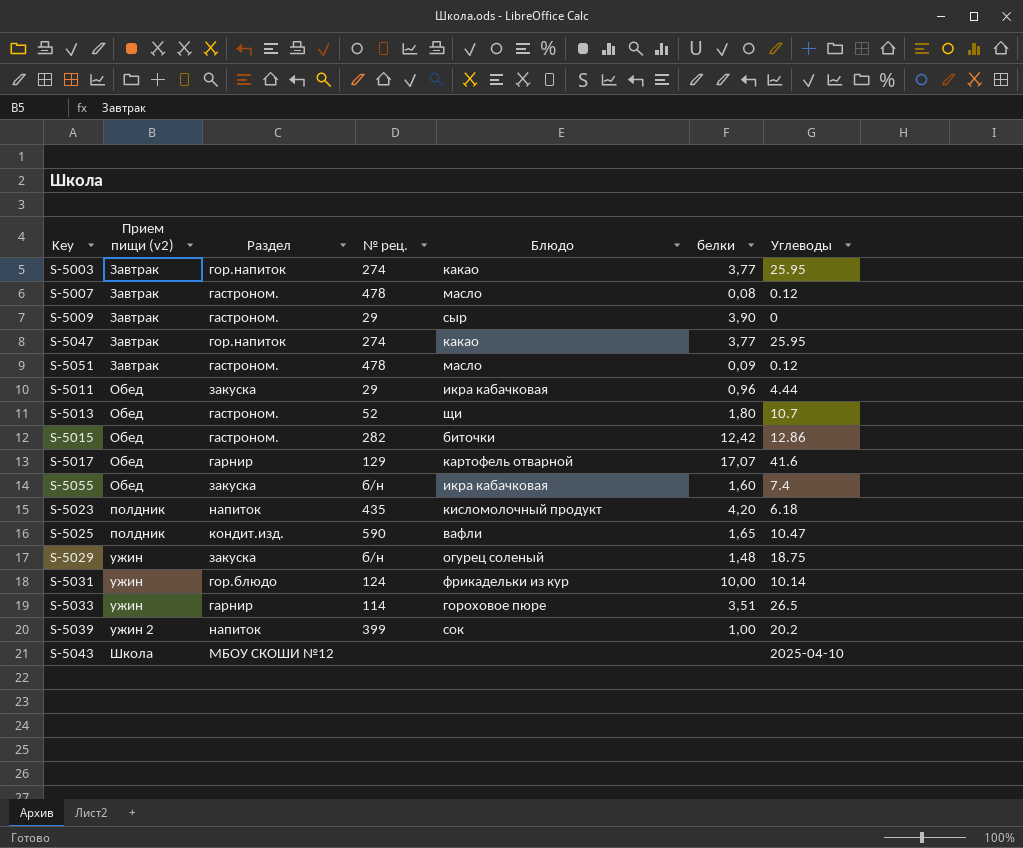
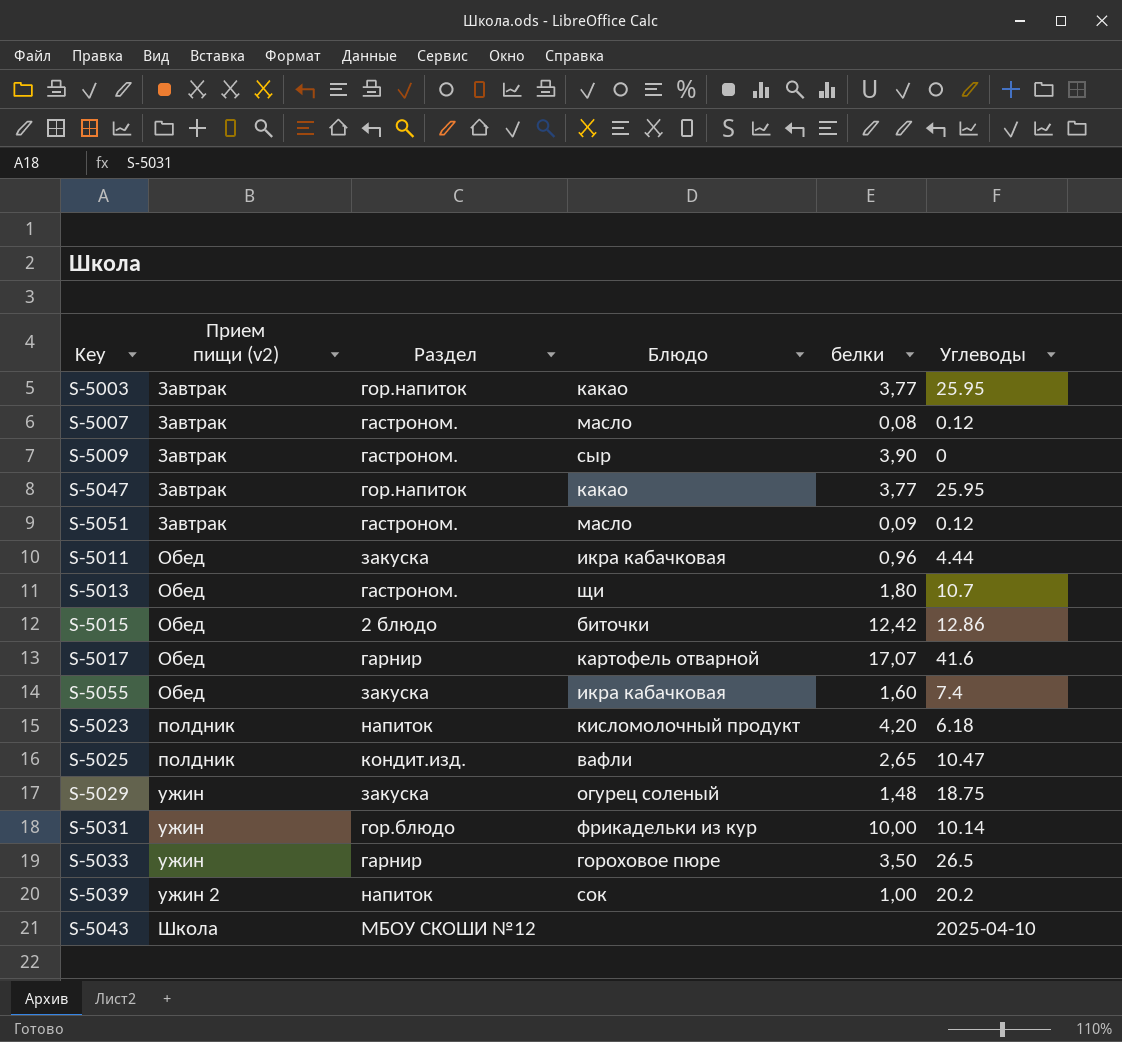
column № рец. | position: 4 -> none
S-5015 | Раздел: гастроном. -> 2 блюдо
S-5025 | белки: 1,65 -> 2,65
S-5033 | белки: 3,51 -> 3,50

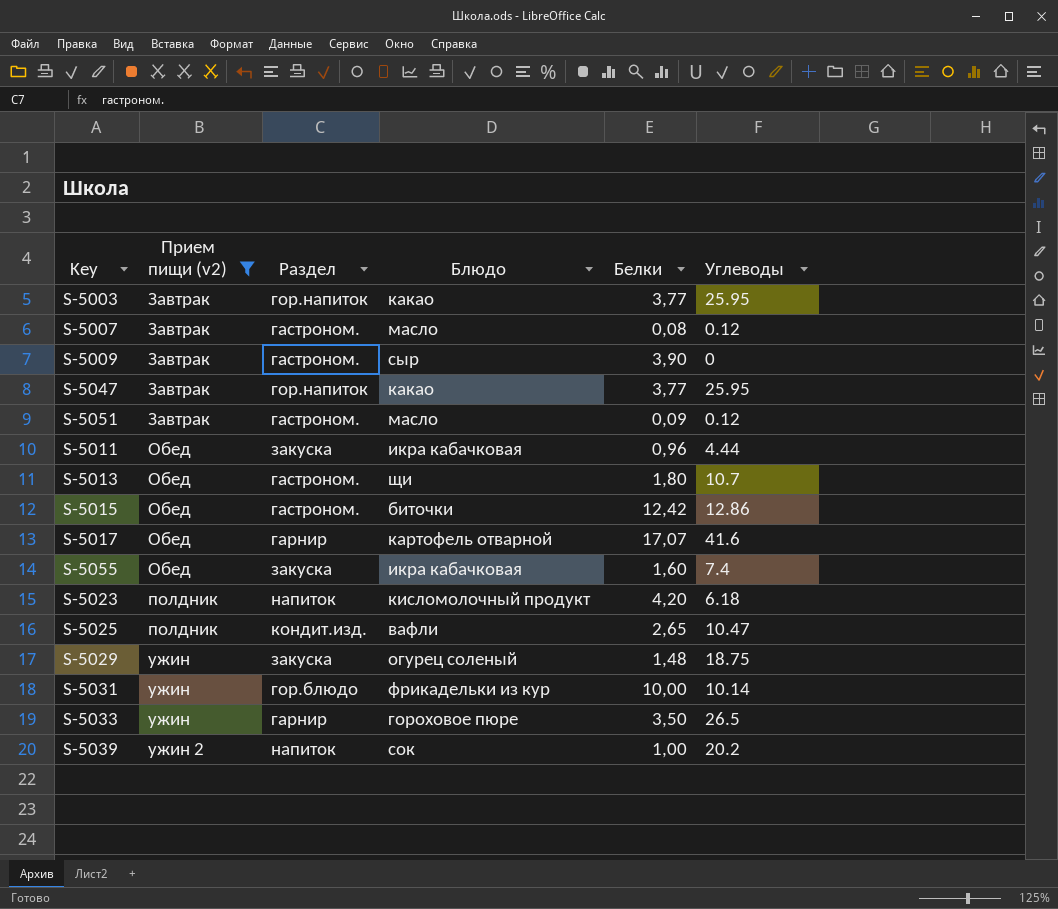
filter: none -> Прием пищи (v2) != Школа
column name: белки -> Белки
S-5015 | Раздел: 2 блюдо -> гастроном.

